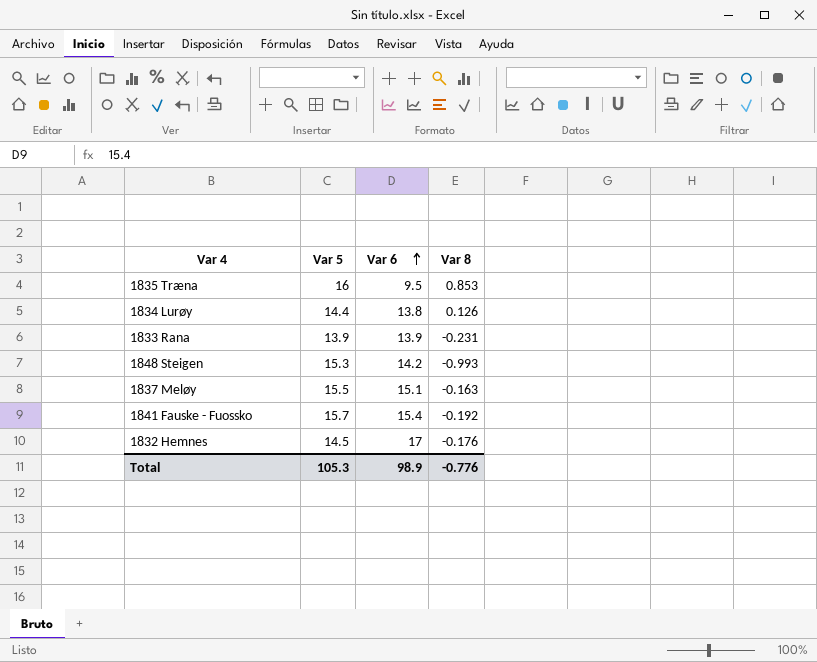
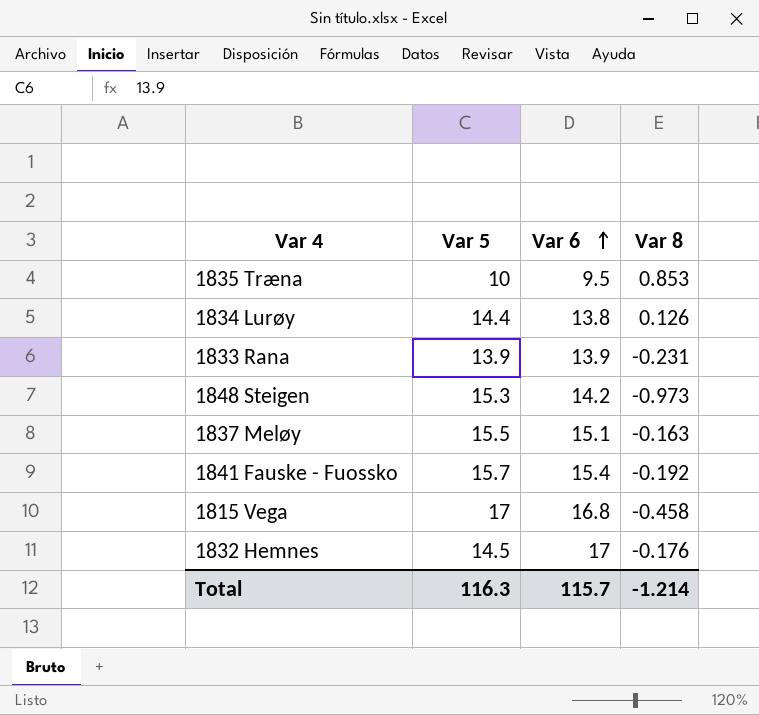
1835 Træna | Var 5: 16 -> 10
1848 Steigen | Var 8: -0.993 -> -0.973
row 1815 Vega: none -> 17 | 16.8 | -0.458
Total | Var 5: 105.3 -> 116.3
Total | Var 6: 98.9 -> 115.7
Total | Var 8: -0.776 -> -1.214

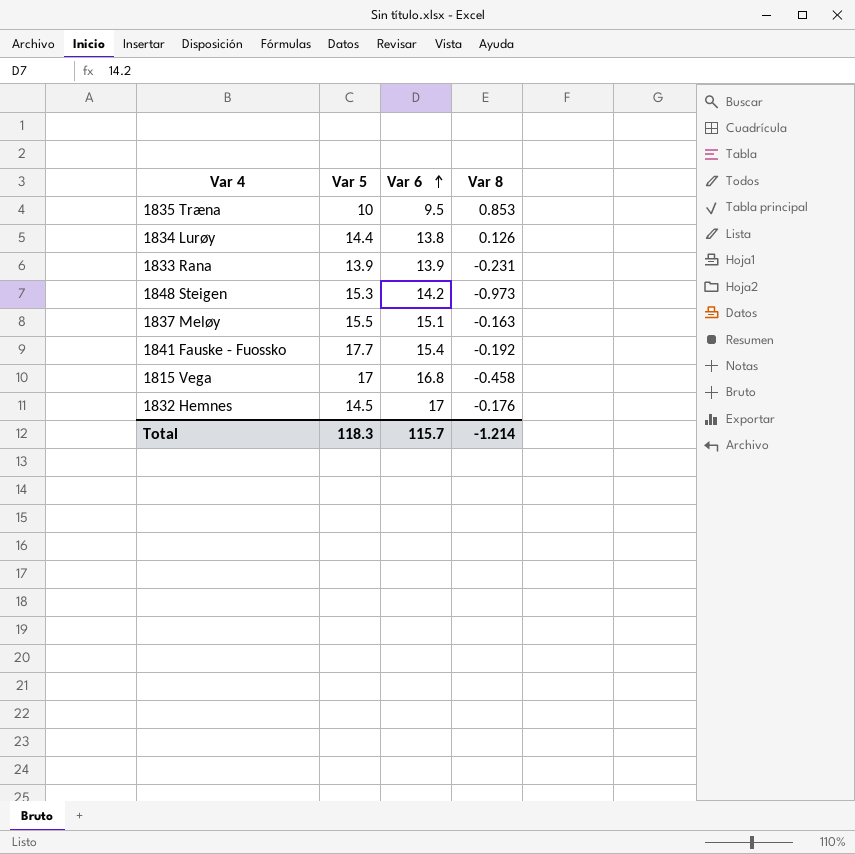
1841 Fauske - Fuossko | Var 5: 15.7 -> 17.7
Total | Var 5: 116.3 -> 118.3

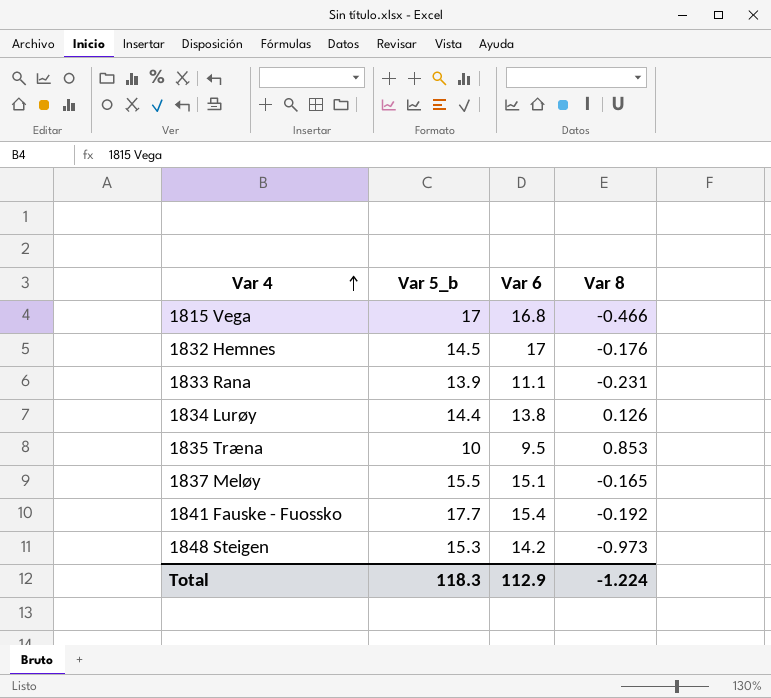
row order: Var 6 ascending -> Var 4 ascending
column name: Var 5 -> Var 5_b
1815 Vega | Var 8: -0.458 -> -0.466
1833 Rana | Var 6: 13.9 -> 11.1
1837 Meløy | Var 8: -0.163 -> -0.165
Total | Var 6: 115.7 -> 112.9
Total | Var 8: -1.214 -> -1.224

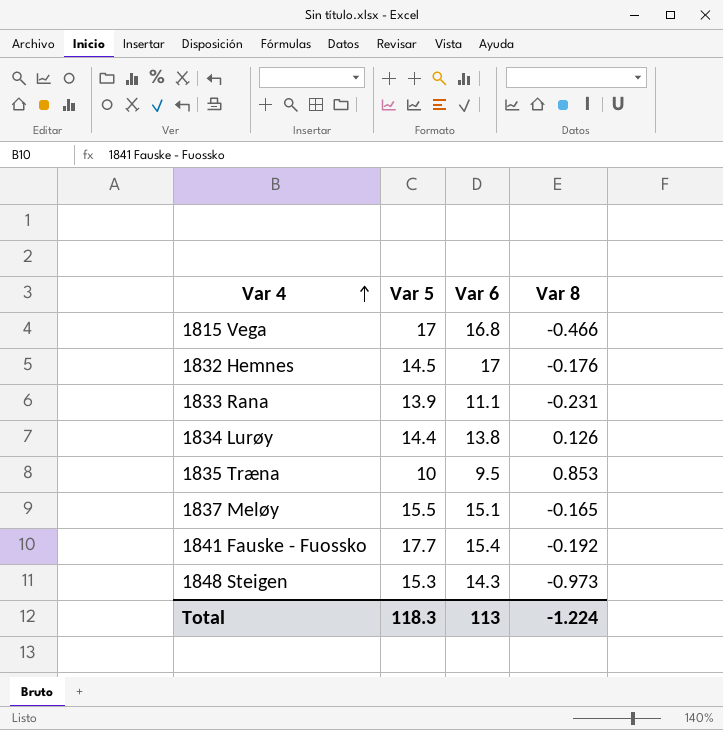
column name: Var 5_b -> Var 5
1848 Steigen | Var 6: 14.2 -> 14.3
Total | Var 6: 112.9 -> 113

